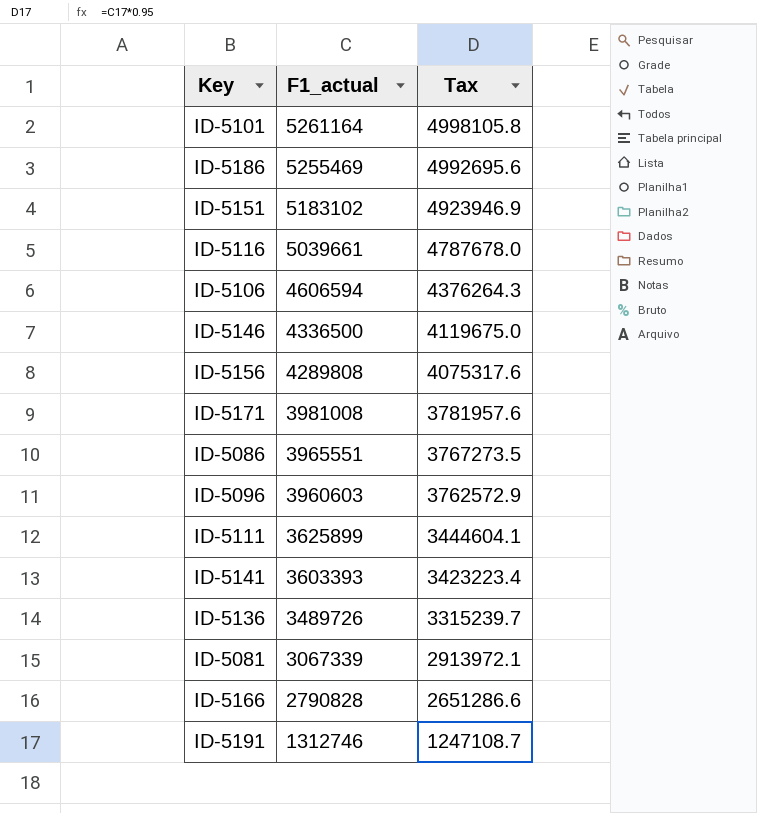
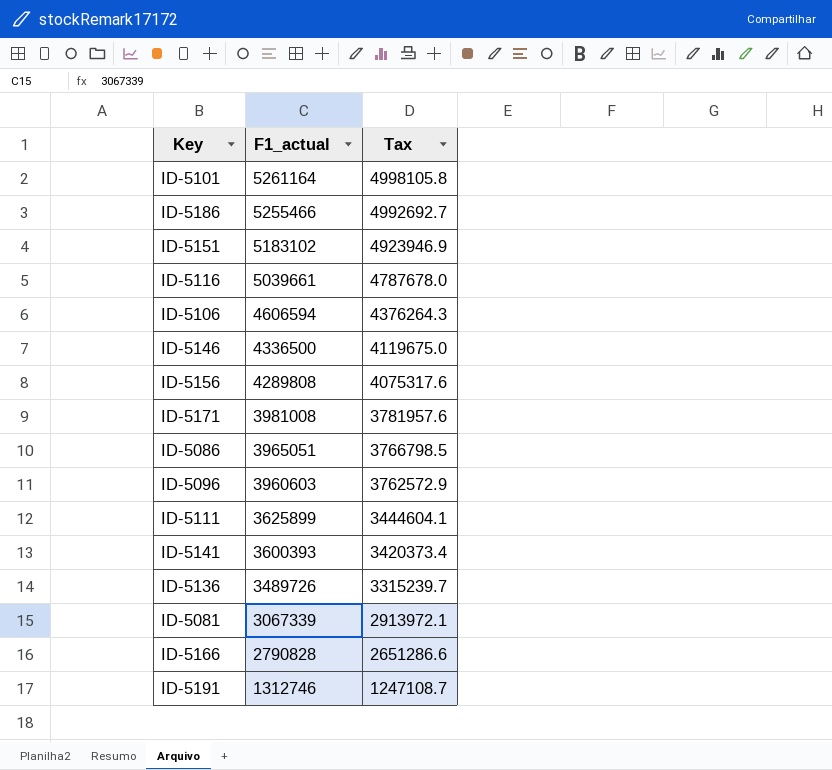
ID-5186 | F1_actual: 5255469 -> 5255466
ID-5186 | Tax: 4992695.6 -> 4992692.7
ID-5086 | F1_actual: 3965551 -> 3965051
ID-5086 | Tax: 3767273.5 -> 3766798.5
ID-5141 | F1_actual: 3603393 -> 3600393
ID-5141 | Tax: 3423223.4 -> 3420373.4

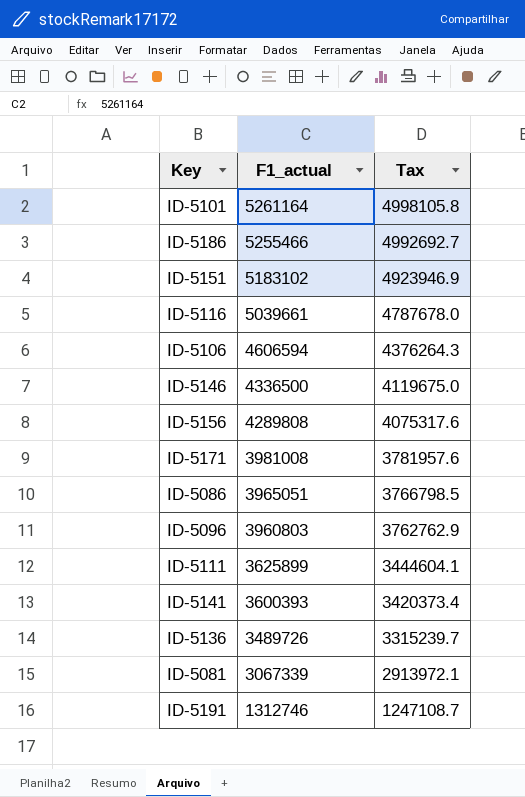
row ID-5166: 2790828 | 2651286.6 -> none
ID-5096 | F1_actual: 3960603 -> 3960803
ID-5096 | Tax: 3762572.9 -> 3762762.9

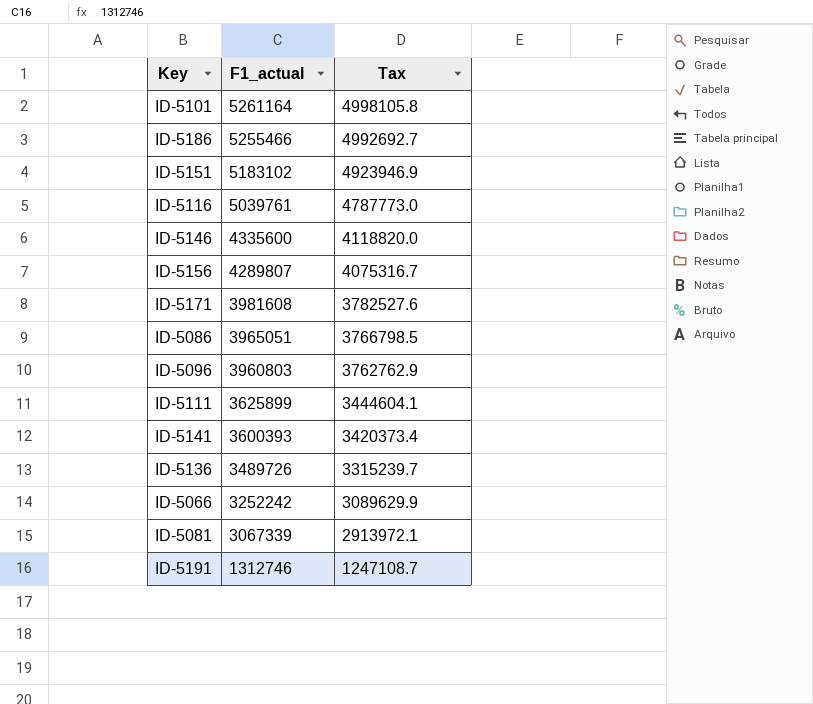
row ID-5106: 4606594 | 4376264.3 -> none
ID-5116 | F1_actual: 5039661 -> 5039761
ID-5116 | Tax: 4787678.0 -> 4787773.0
ID-5146 | F1_actual: 4336500 -> 4335600
ID-5146 | Tax: 4119675.0 -> 4118820.0
ID-5156 | F1_actual: 4289808 -> 4289807
ID-5156 | Tax: 4075317.6 -> 4075316.7
ID-5171 | F1_actual: 3981008 -> 3981608
ID-5171 | Tax: 3781957.6 -> 3782527.6
row ID-5066: none -> 3252242 | 3089629.9

